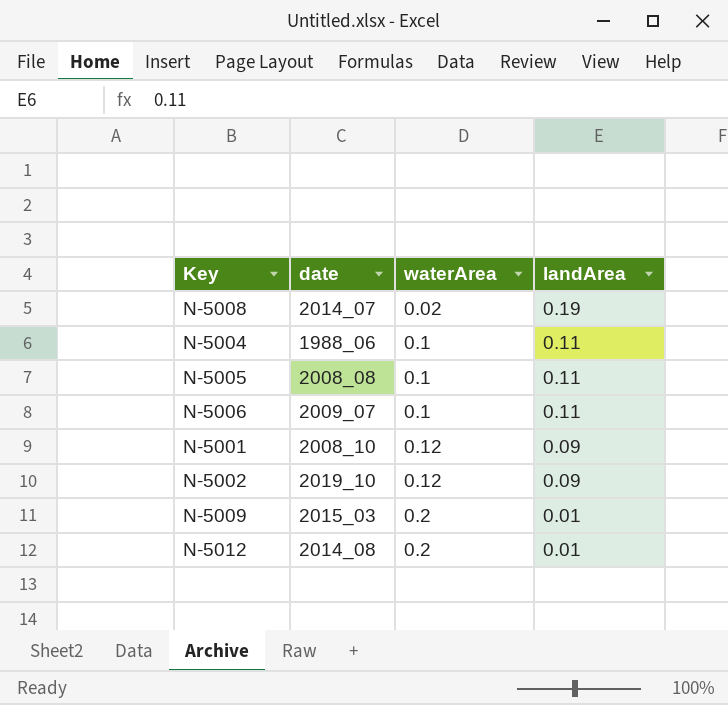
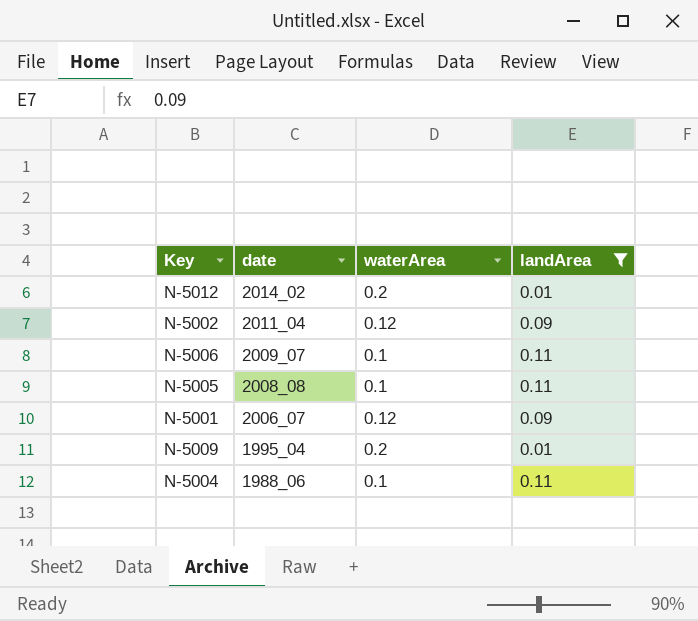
filter: none -> landArea != 0.19
row order: waterArea ascending -> date descending
N-5012 | date: 2014_08 -> 2014_02
N-5002 | date: 2019_10 -> 2011_04
N-5001 | date: 2008_10 -> 2006_07
N-5009 | date: 2015_03 -> 1995_04

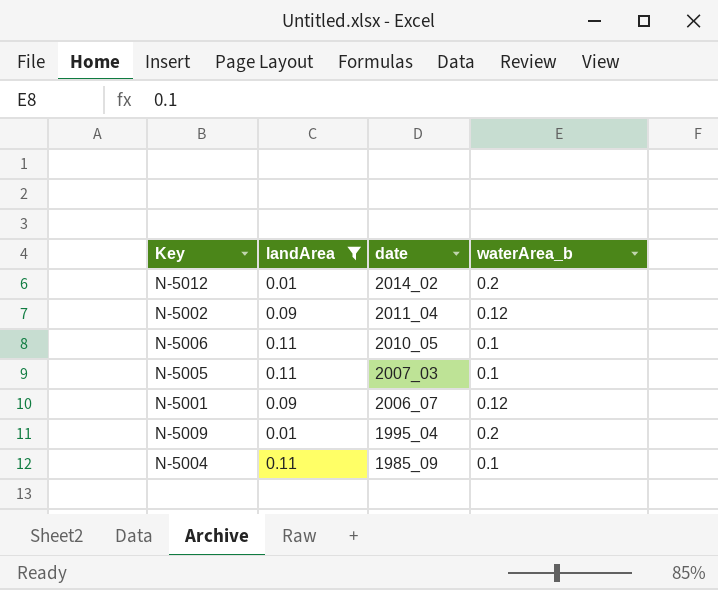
column landArea | position: 4 -> 2
column name: waterArea -> waterArea_b
N-5006 | date: 2009_07 -> 2010_05
N-5005 | date: 2008_08 -> 2007_03
N-5004 | date: 1988_06 -> 1985_09

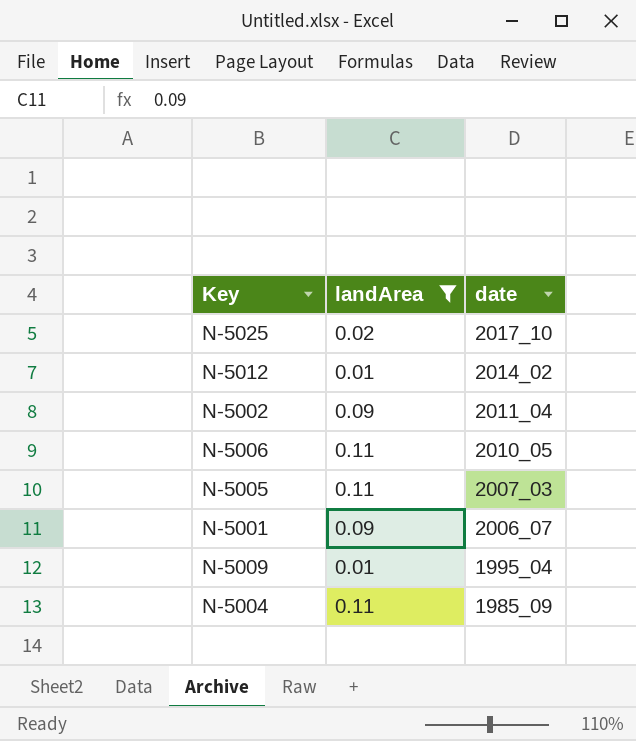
column waterArea_b | position: 4 -> none
row N-5025: none -> 0.02 | 2017_10

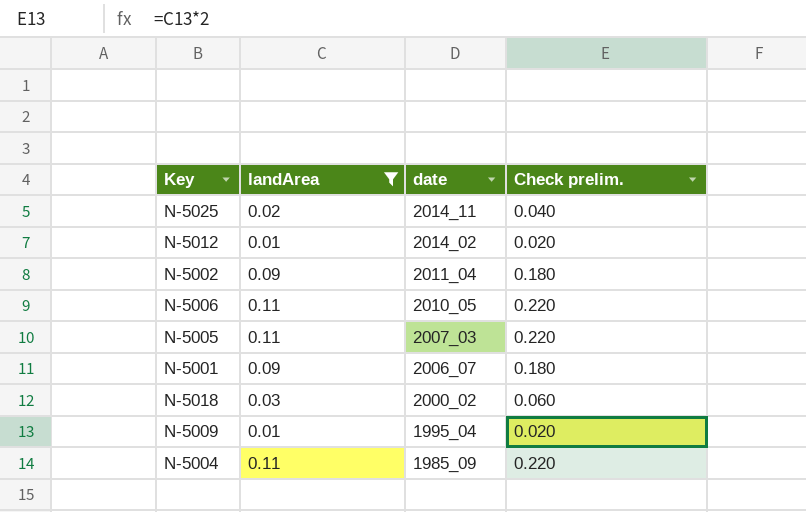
column Check prelim. | formula: none -> [landArea] * 2
N-5025 | date: 2017_10 -> 2014_11
row N-5018: none -> 0.03 | 2000_02 | 0.060

